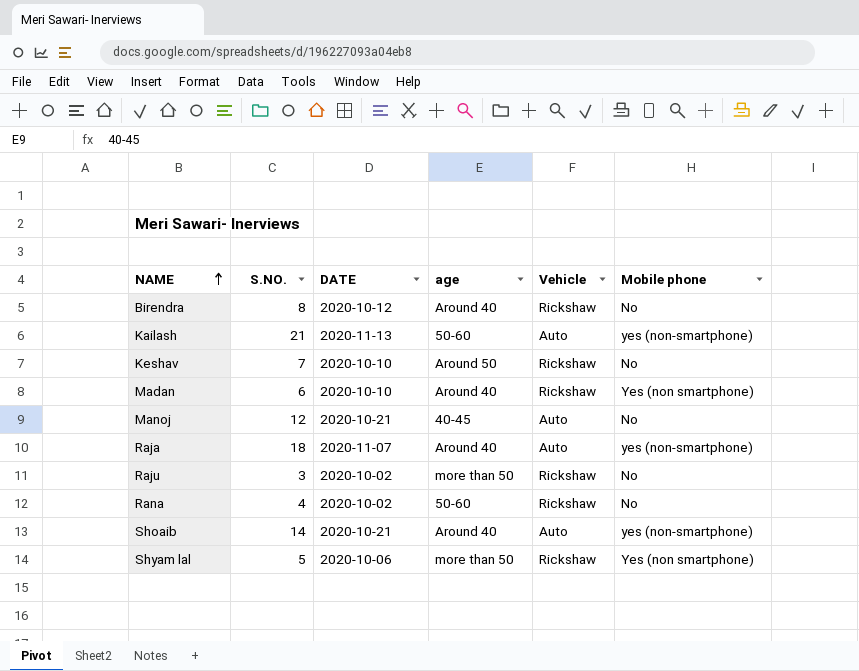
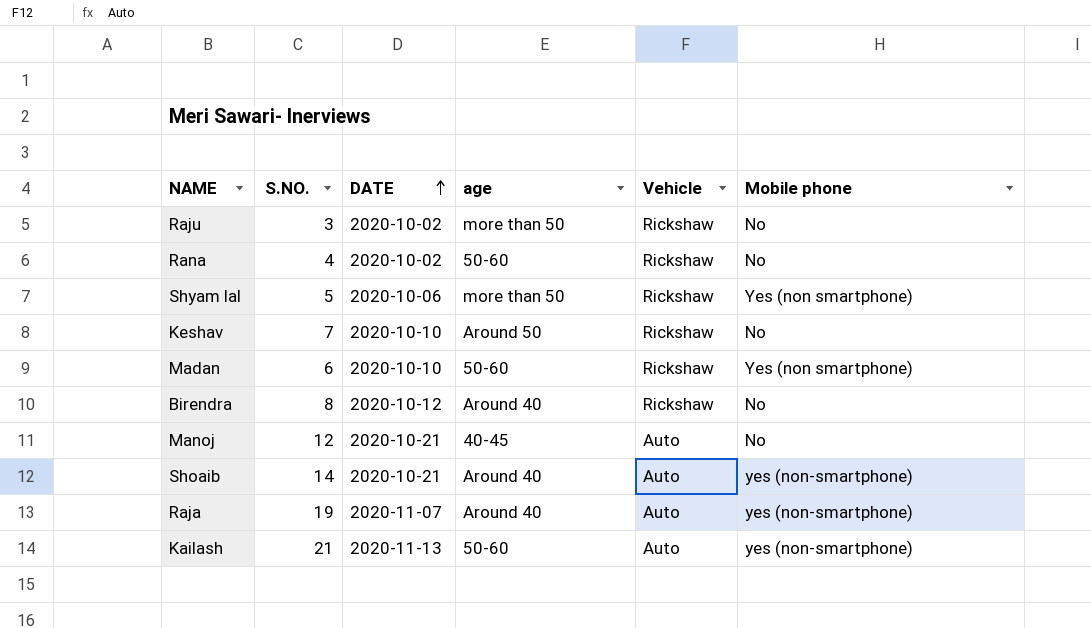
row order: NAME ascending -> DATE ascending
Madan | age: Around 40 -> 50-60
Raja | S.NO.: 18 -> 19

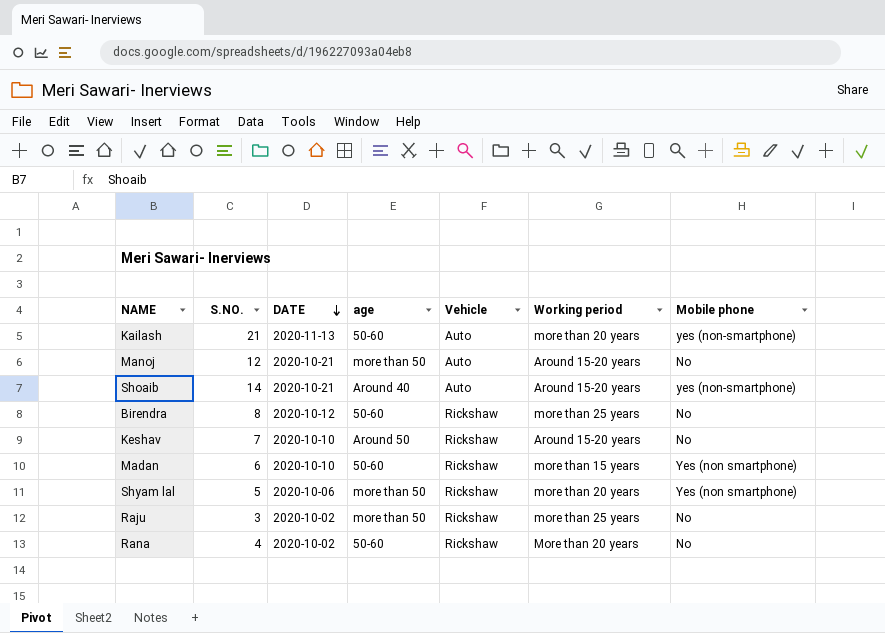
row order: DATE ascending -> DATE descending
column Working period | position: none -> 6
row Raja: 19 | 2020-11-07 | Around 40 | Auto | yes (non-smartphone) -> none
Manoj | age: 40-45 -> more than 50
Birendra | age: Around 40 -> 50-60

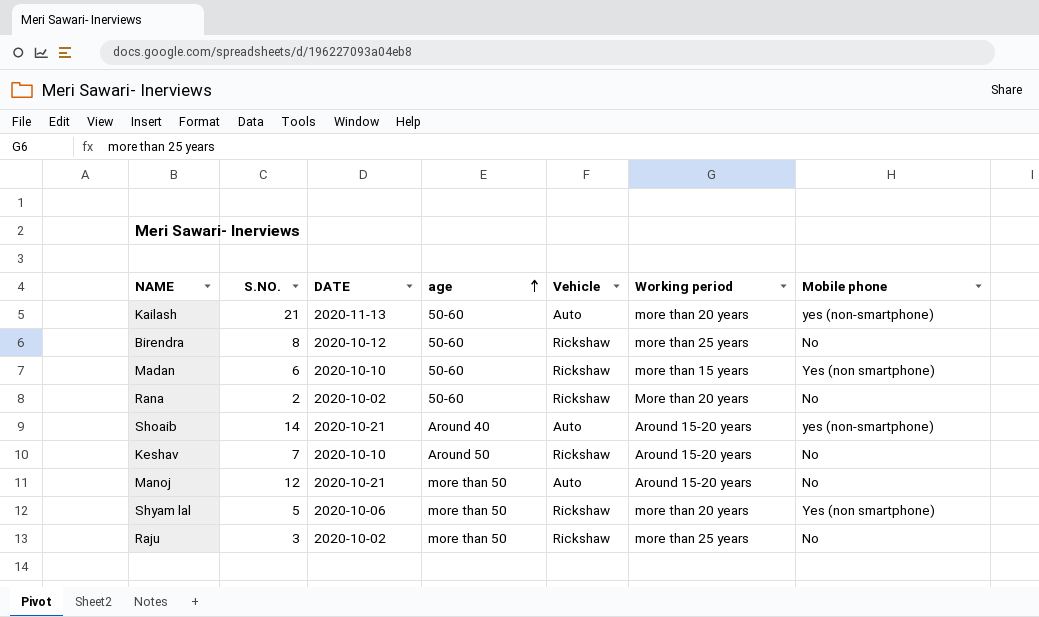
row order: DATE descending -> age ascending
Rana | S.NO.: 4 -> 2

